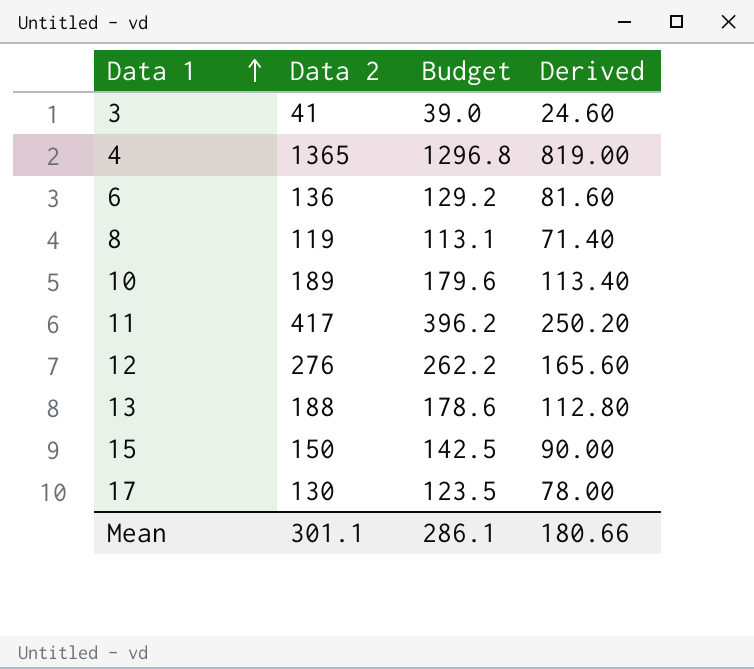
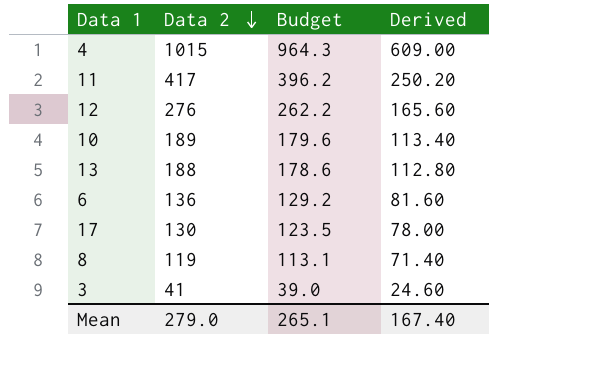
row order: Data 1 ascending -> Data 2 descending
row 15: 150 | 142.5 | 90.00 -> none
4 | Data 2: 1365 -> 1015
4 | Budget: 1296.8 -> 964.3
4 | Derived: 819.00 -> 609.00
Mean | Data 2: 301.1 -> 279.0
Mean | Budget: 286.1 -> 265.1
Mean | Derived: 180.66 -> 167.40

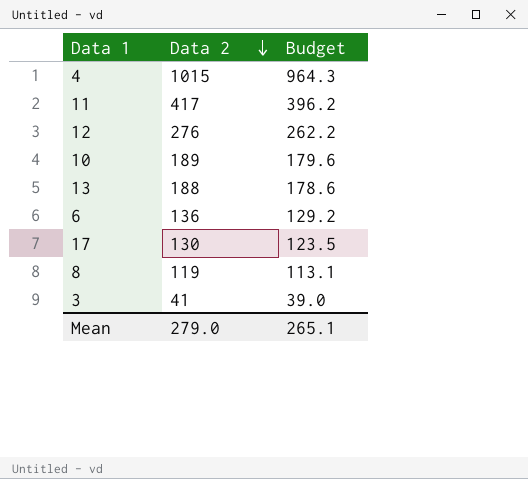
column Derived | formula: [Data 2] * 0.6 -> none

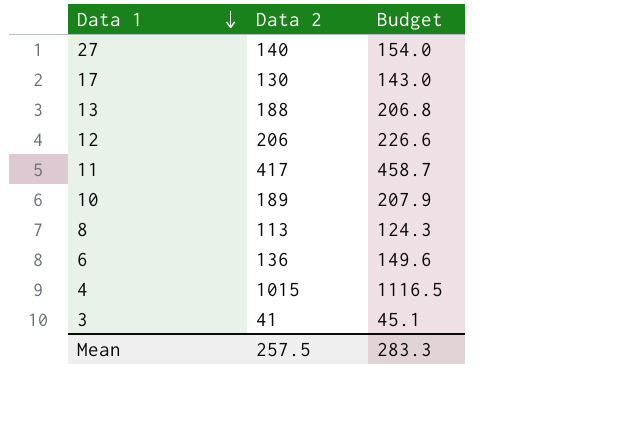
row order: Data 2 descending -> Data 1 descending
column Budget | formula: [Data 2] * 0.95 -> [Data 2] * 1.1
row 27: none -> 140 | 154.0
12 | Data 2: 276 -> 206
8 | Data 2: 119 -> 113
Mean | Data 2: 279.0 -> 257.5
Mean | Budget: 265.1 -> 283.3

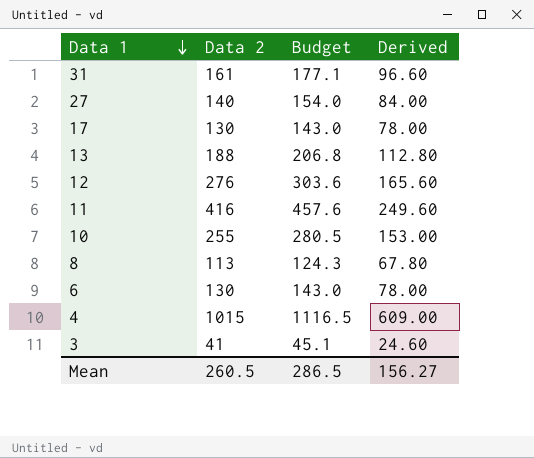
column Derived | formula: none -> [Data 2] * 0.6
row 31: none -> 161 | 177.1 | 96.60
12 | Data 2: 206 -> 276
12 | Budget: 226.6 -> 303.6
11 | Data 2: 417 -> 416
11 | Budget: 458.7 -> 457.6
10 | Data 2: 189 -> 255
10 | Budget: 207.9 -> 280.5
6 | Data 2: 136 -> 130
6 | Budget: 149.6 -> 143.0
Mean | Data 2: 257.5 -> 260.5
Mean | Budget: 283.3 -> 286.5

